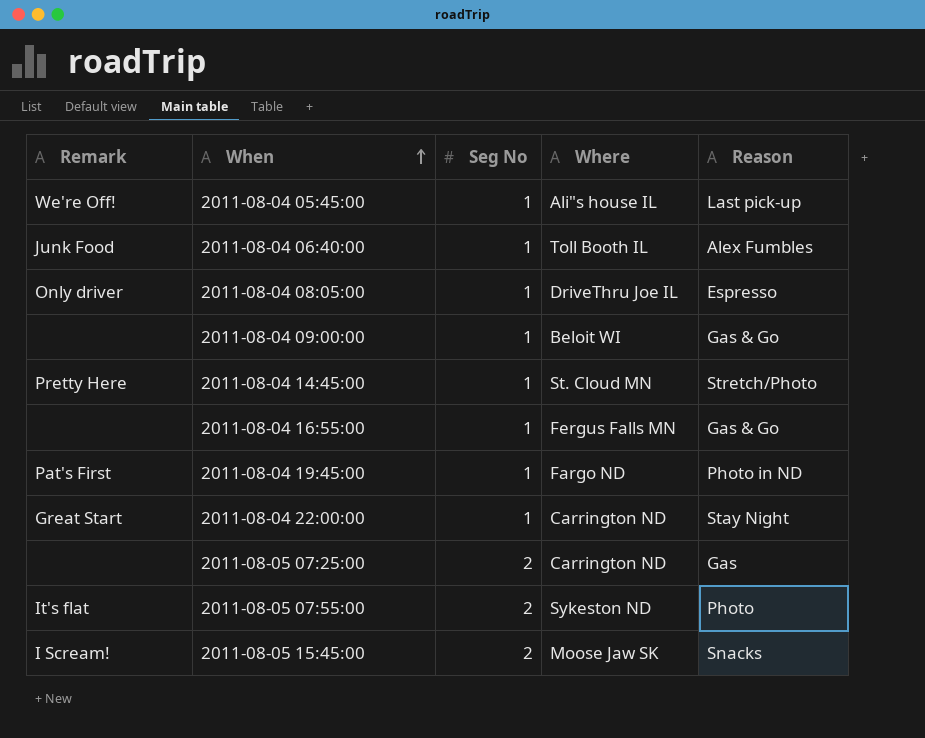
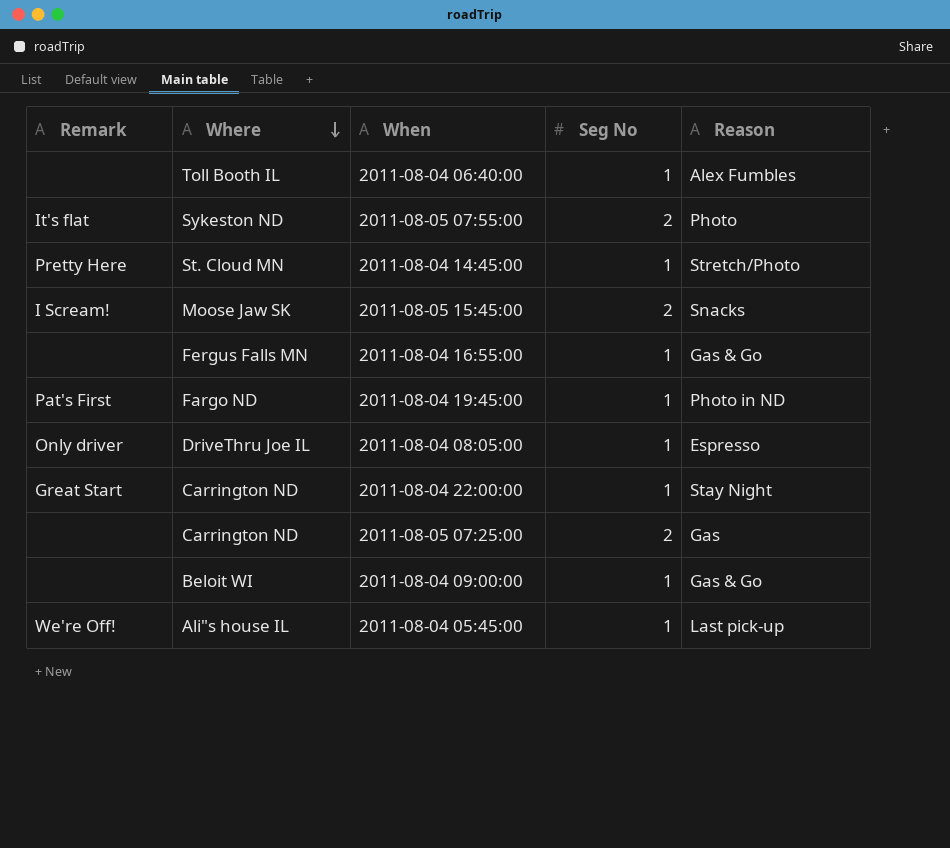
row order: When ascending -> Where descending
column Where | position: 4 -> 2
2011-08-04 06:40:00 | Remark: Junk Food -> none

